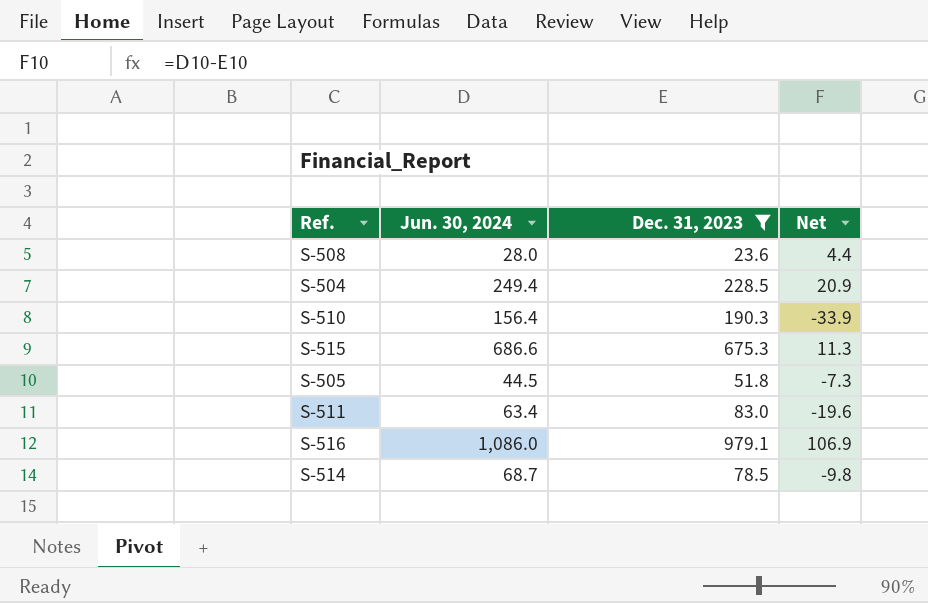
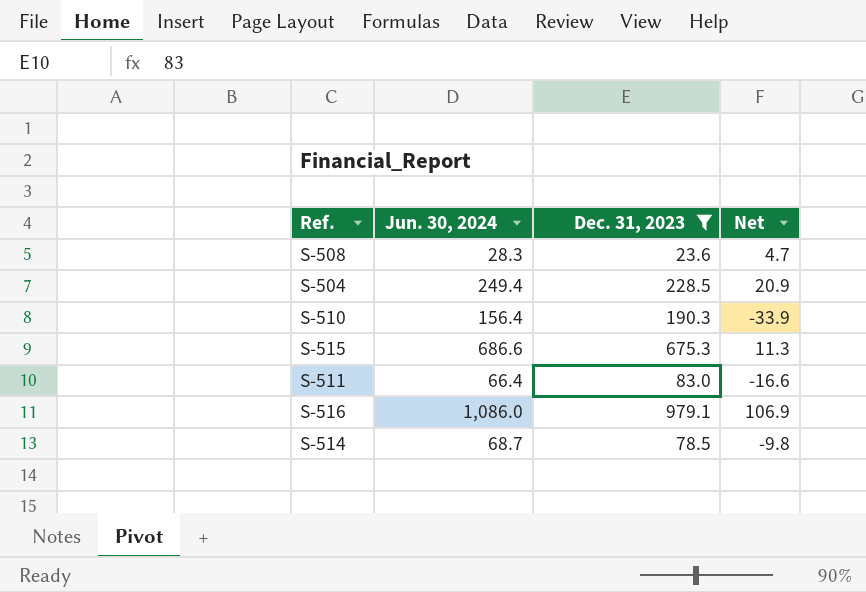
row S-505: 44.5 | 51.8 | -7.3 -> none
S-508 | Jun. 30, 2024: 28.0 -> 28.3
S-508 | Net: 4.4 -> 4.7
S-511 | Jun. 30, 2024: 63.4 -> 66.4
S-511 | Net: -19.6 -> -16.6

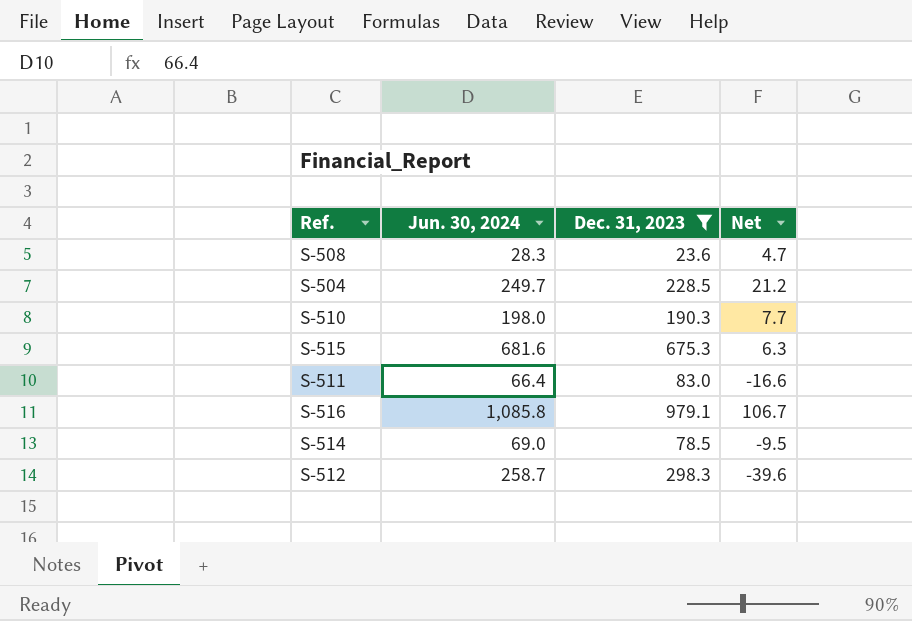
S-504 | Jun. 30, 2024: 249.4 -> 249.7
S-504 | Net: 20.9 -> 21.2
S-510 | Jun. 30, 2024: 156.4 -> 198.0
S-510 | Net: -33.9 -> 7.7
S-515 | Jun. 30, 2024: 686.6 -> 681.6
S-515 | Net: 11.3 -> 6.3
S-516 | Jun. 30, 2024: 1,086.0 -> 1,085.8
S-516 | Net: 106.9 -> 106.7
S-514 | Jun. 30, 2024: 68.7 -> 69.0
S-514 | Net: -9.8 -> -9.5
row S-512: none -> 258.7 | 298.3 | -39.6

